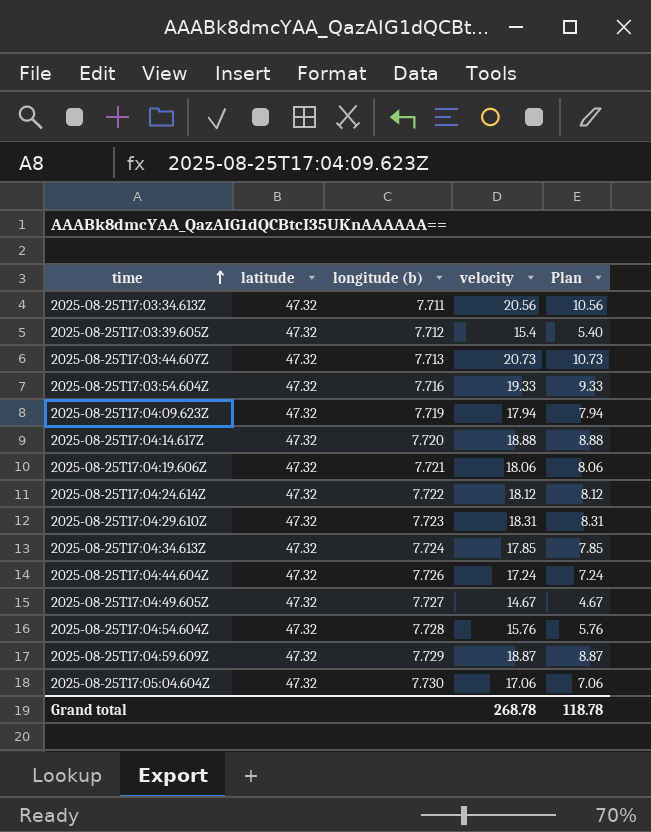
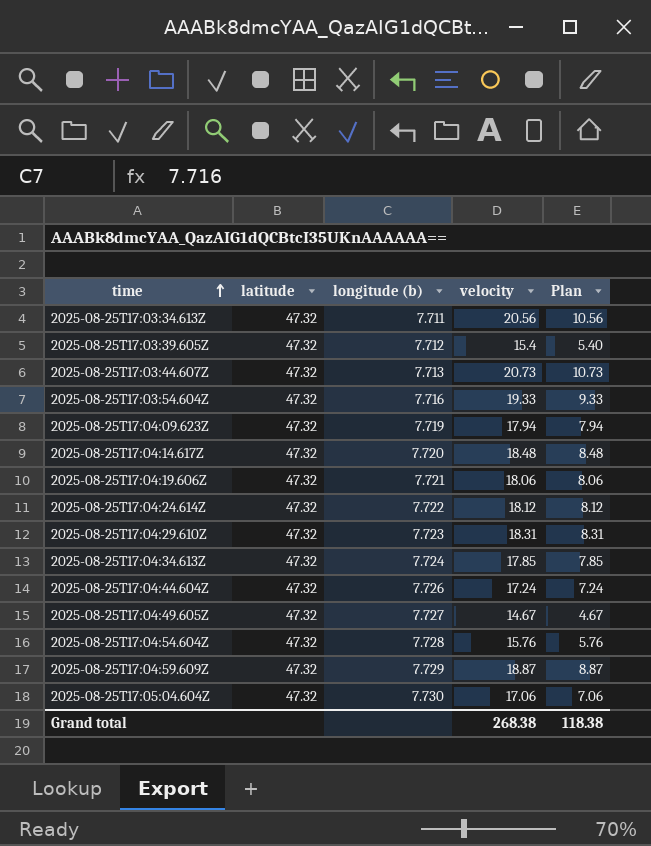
2025-08-25T17:04:14.617Z | velocity: 18.88 -> 18.48
2025-08-25T17:04:14.617Z | Plan: 8.88 -> 8.48
Grand total | velocity: 268.78 -> 268.38
Grand total | Plan: 118.78 -> 118.38

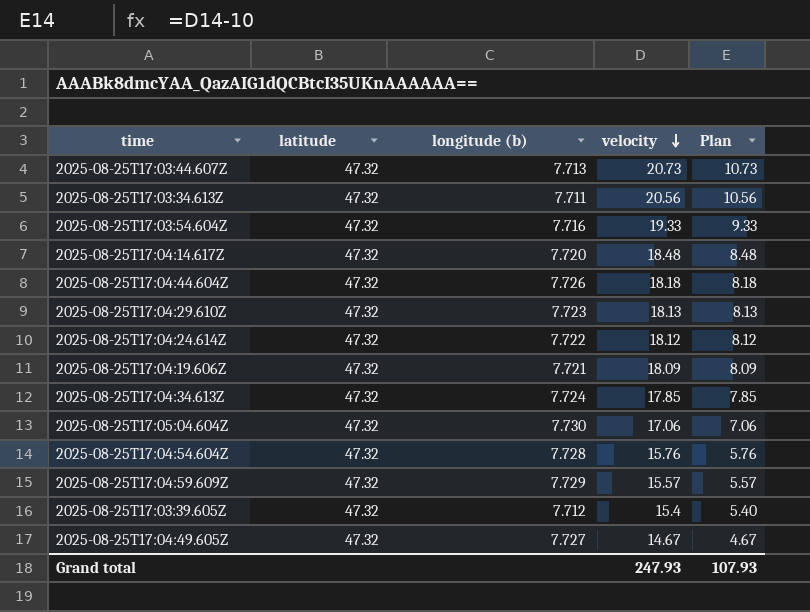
row order: time ascending -> velocity descending
row 2025-08-25T17:04:09.623Z: 47.32 | 7.719 | 17.94 | 7.94 -> none
2025-08-25T17:04:44.604Z | velocity: 17.24 -> 18.18
2025-08-25T17:04:44.604Z | Plan: 7.24 -> 8.18
2025-08-25T17:04:29.610Z | velocity: 18.31 -> 18.13
2025-08-25T17:04:29.610Z | Plan: 8.31 -> 8.13
2025-08-25T17:04:19.606Z | velocity: 18.06 -> 18.09
2025-08-25T17:04:19.606Z | Plan: 8.06 -> 8.09
2025-08-25T17:04:59.609Z | velocity: 18.87 -> 15.57
2025-08-25T17:04:59.609Z | Plan: 8.87 -> 5.57
Grand total | velocity: 268.38 -> 247.93
Grand total | Plan: 118.38 -> 107.93

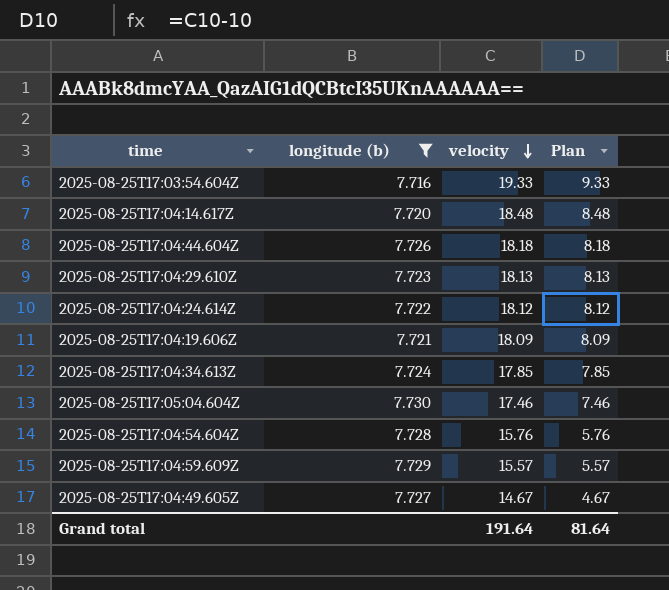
filter: none -> longitude (b) >= 7.716
column latitude | position: 2 -> none
2025-08-25T17:05:04.604Z | velocity: 17.06 -> 17.46
2025-08-25T17:05:04.604Z | Plan: 7.06 -> 7.46
Grand total | velocity: 247.93 -> 191.64
Grand total | Plan: 107.93 -> 81.64

